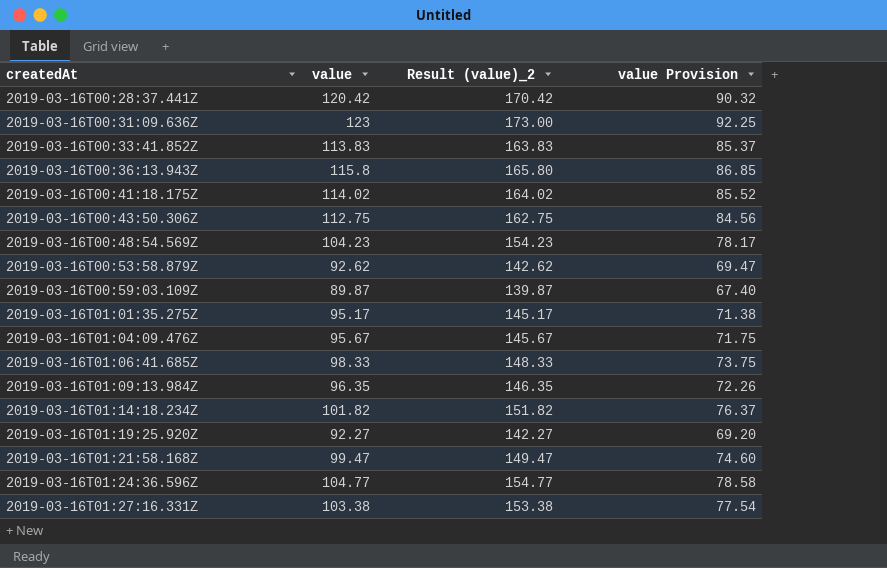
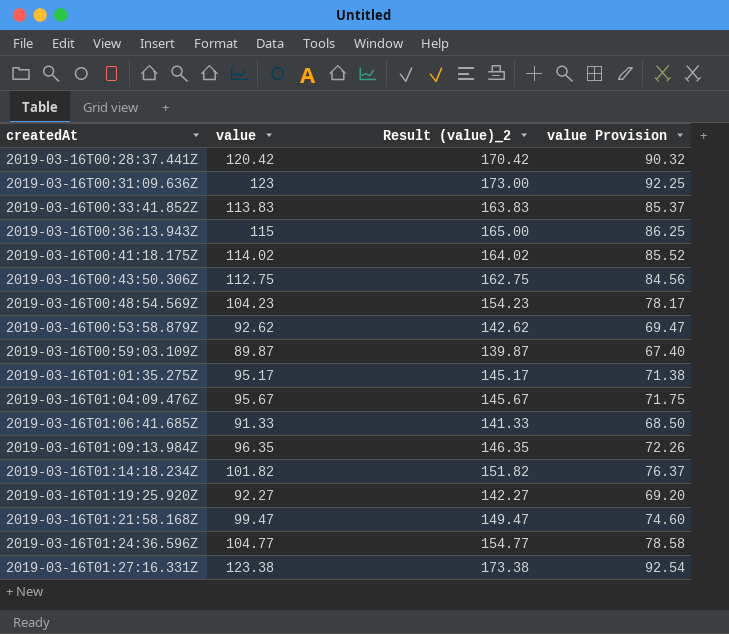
2019-03-16T00:36:13.943Z | value: 115.8 -> 115
2019-03-16T00:36:13.943Z | Result (value)_2: 165.80 -> 165.00
2019-03-16T00:36:13.943Z | value Provision: 86.85 -> 86.25
2019-03-16T01:06:41.685Z | value: 98.33 -> 91.33
2019-03-16T01:06:41.685Z | Result (value)_2: 148.33 -> 141.33
2019-03-16T01:06:41.685Z | value Provision: 73.75 -> 68.50
2019-03-16T01:27:16.331Z | value: 103.38 -> 123.38
2019-03-16T01:27:16.331Z | Result (value)_2: 153.38 -> 173.38
2019-03-16T01:27:16.331Z | value Provision: 77.54 -> 92.54

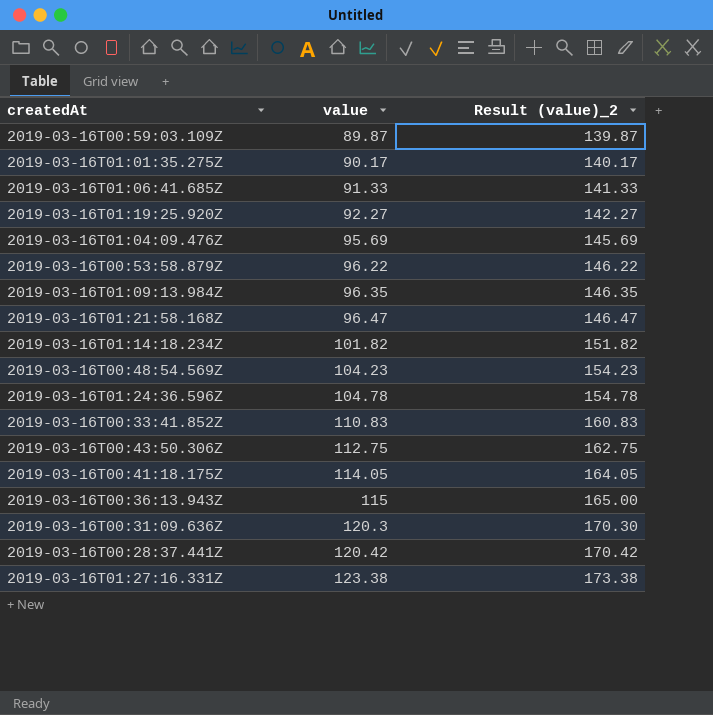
row order: createdAt ascending -> value ascending
column value Provision | formula: [value] * 0.75 -> none
2019-03-16T01:01:35.275Z | value: 95.17 -> 90.17
2019-03-16T01:01:35.275Z | Result (value)_2: 145.17 -> 140.17
2019-03-16T01:04:09.476Z | value: 95.67 -> 95.69
2019-03-16T01:04:09.476Z | Result (value)_2: 145.67 -> 145.69
2019-03-16T00:53:58.879Z | value: 92.62 -> 96.22
2019-03-16T00:53:58.879Z | Result (value)_2: 142.62 -> 146.22
2019-03-16T01:21:58.168Z | value: 99.47 -> 96.47
2019-03-16T01:21:58.168Z | Result (value)_2: 149.47 -> 146.47
2019-03-16T01:24:36.596Z | value: 104.77 -> 104.78
2019-03-16T01:24:36.596Z | Result (value)_2: 154.77 -> 154.78
2019-03-16T00:33:41.852Z | value: 113.83 -> 110.83
2019-03-16T00:33:41.852Z | Result (value)_2: 163.83 -> 160.83
2019-03-16T00:41:18.175Z | value: 114.02 -> 114.05
2019-03-16T00:41:18.175Z | Result (value)_2: 164.02 -> 164.05
2019-03-16T00:31:09.636Z | value: 123 -> 120.3
2019-03-16T00:31:09.636Z | Result (value)_2: 173.00 -> 170.30

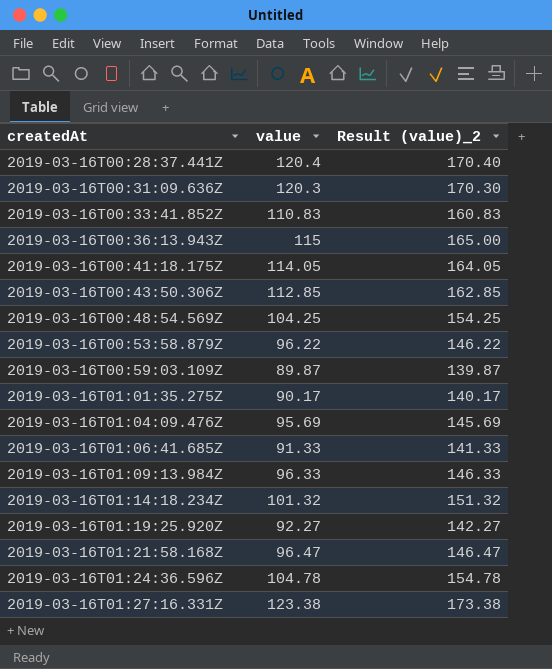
row order: value ascending -> createdAt ascending
2019-03-16T00:28:37.441Z | value: 120.42 -> 120.4
2019-03-16T00:28:37.441Z | Result (value)_2: 170.42 -> 170.40
2019-03-16T00:43:50.306Z | value: 112.75 -> 112.85
2019-03-16T00:43:50.306Z | Result (value)_2: 162.75 -> 162.85
2019-03-16T00:48:54.569Z | value: 104.23 -> 104.25
2019-03-16T00:48:54.569Z | Result (value)_2: 154.23 -> 154.25
2019-03-16T01:09:13.984Z | value: 96.35 -> 96.33
2019-03-16T01:09:13.984Z | Result (value)_2: 146.35 -> 146.33
2019-03-16T01:14:18.234Z | value: 101.82 -> 101.32
2019-03-16T01:14:18.234Z | Result (value)_2: 151.82 -> 151.32

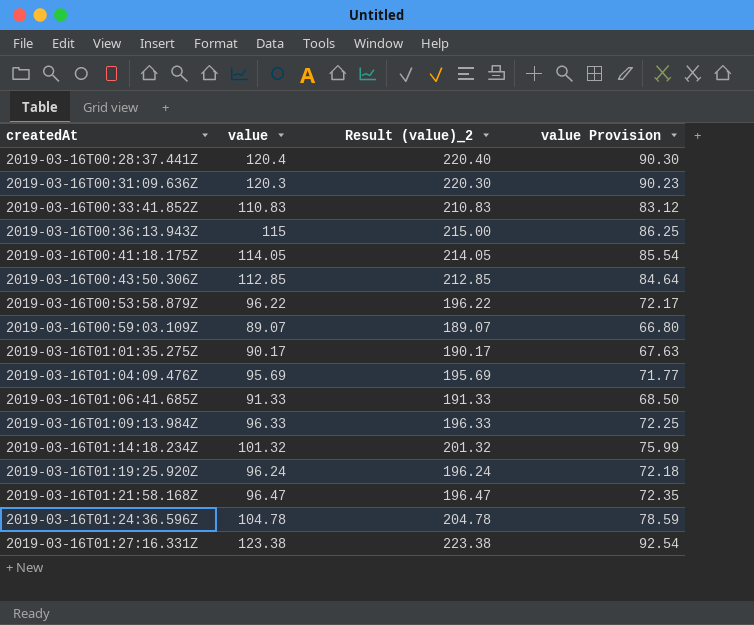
column Result (value)_2 | formula: [value] + 50 -> [value] + 100
column value Provision | formula: none -> [value] * 0.75
row 2019-03-16T00:48:54.569Z: 104.25 | 154.25 -> none
2019-03-16T00:59:03.109Z | value: 89.87 -> 89.07
2019-03-16T01:19:25.920Z | value: 92.27 -> 96.24

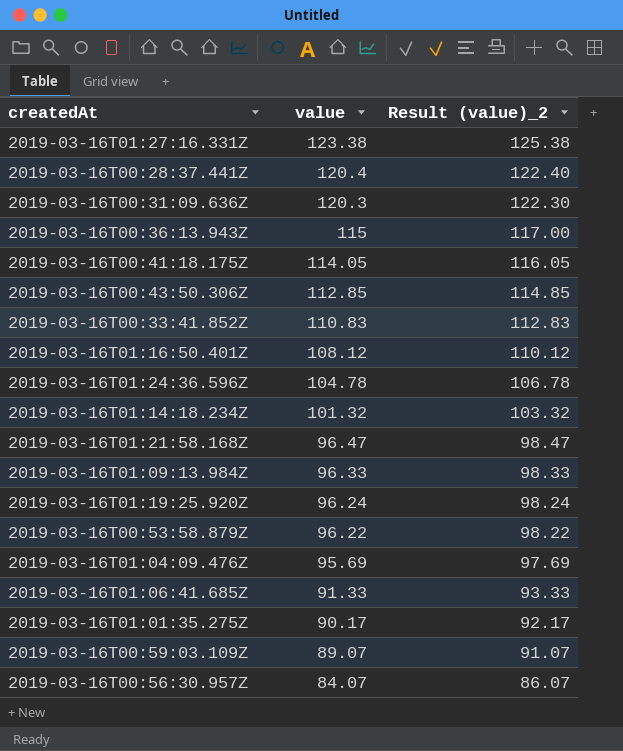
row order: createdAt ascending -> value descending
column value Provision | formula: [value] * 0.75 -> none
column Result (value)_2 | formula: [value] + 100 -> [value] + 2
row 2019-03-16T01:16:50.401Z: none -> 108.12 | 110.12
row 2019-03-16T00:56:30.957Z: none -> 84.07 | 86.07

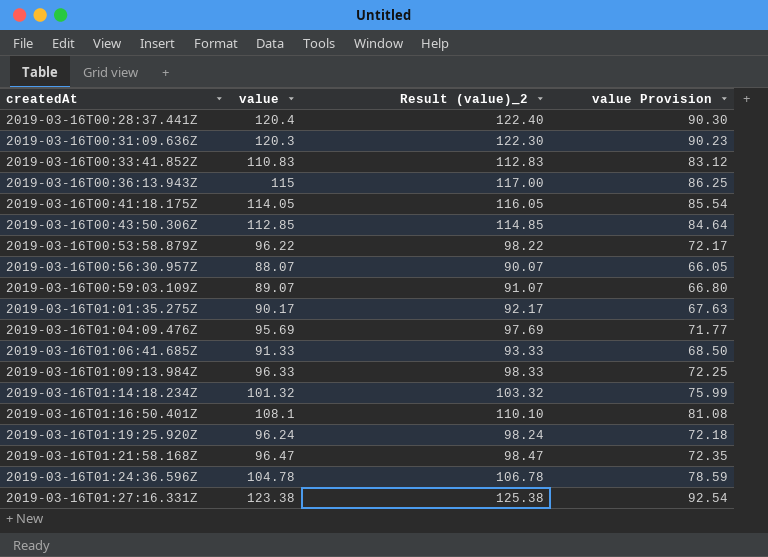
row order: value descending -> createdAt ascending
column value Provision | formula: none -> [value] * 0.75
2019-03-16T00:56:30.957Z | value: 84.07 -> 88.07
2019-03-16T00:56:30.957Z | Result (value)_2: 86.07 -> 90.07
2019-03-16T01:16:50.401Z | value: 108.12 -> 108.1
2019-03-16T01:16:50.401Z | Result (value)_2: 110.12 -> 110.10

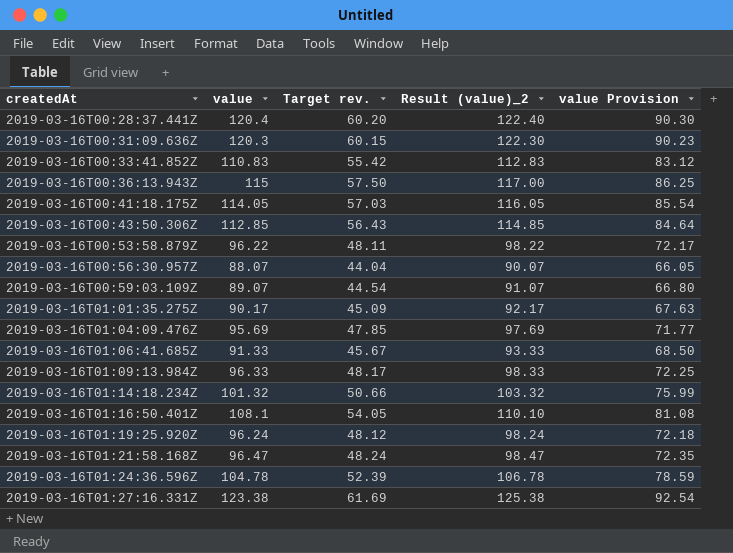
column Target rev. | formula: none -> [value] * 0.5

